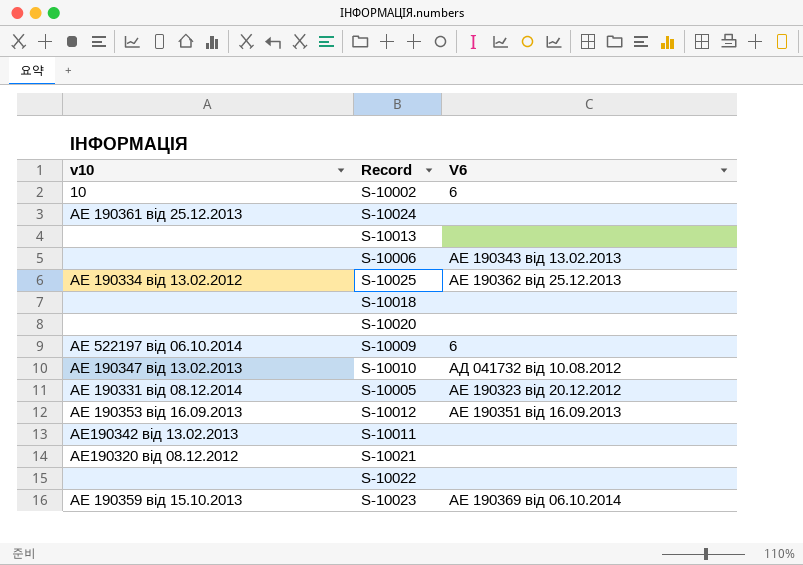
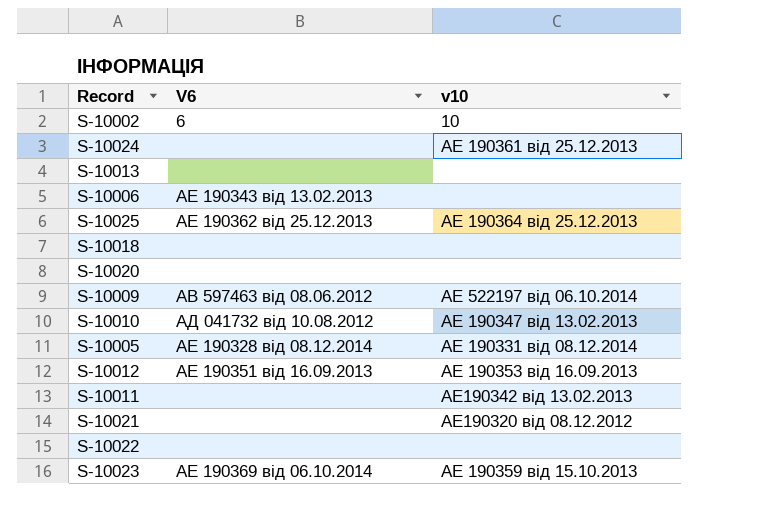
column v10 | position: 1 -> 3
S-10025 | v10: АЕ 190334 від 13.02.2012 -> АЕ 190364 від 25.12.2013
S-10009 | V6: 6 -> АВ 597463 від 08.06.2012
S-10005 | V6: АЕ 190323 від 20.12.2012 -> АЕ 190328 від 08.12.2014

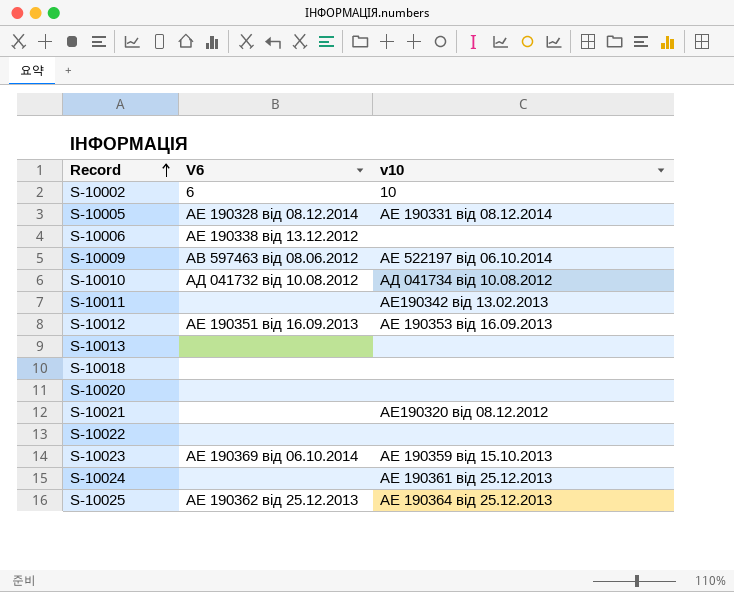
row order: none -> Record ascending
S-10006 | V6: АЕ 190343 від 13.02.2013 -> АЕ 190338 від 13.12.2012
S-10010 | v10: АЕ 190347 від 13.02.2013 -> АД 041734 від 10.08.2012

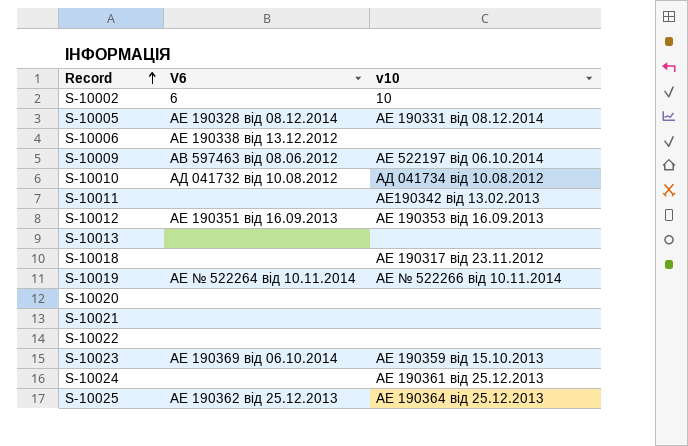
S-10018 | v10: none -> АЕ 190317 від 23.11.2012
row S-10019: none -> АЕ № 522264 від 10.11.2014 | АЕ № 522266 від 10.11.2014
S-10021 | v10: АЕ190320 від 08.12.2012 -> none

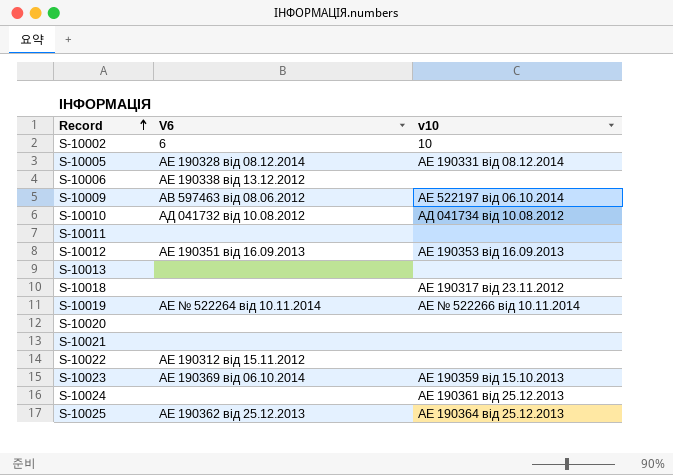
S-10011 | v10: АЕ190342 від 13.02.2013 -> none
S-10022 | V6: none -> АЕ 190312 від 15.11.2012

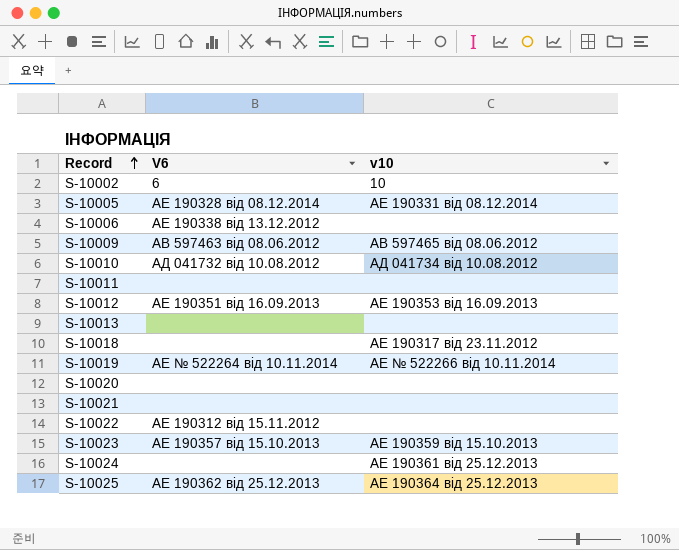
S-10009 | v10: АЕ 522197 від 06.10.2014 -> АВ 597465 від 08.06.2012
S-10023 | V6: АЕ 190369 від 06.10.2014 -> АЕ 190357 від 15.10.2013

